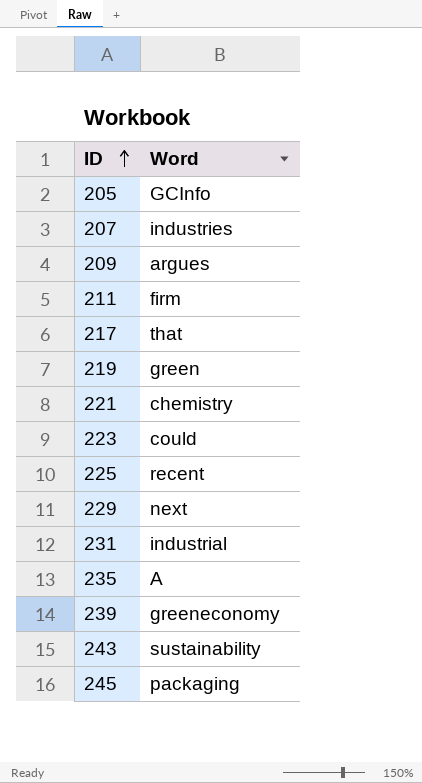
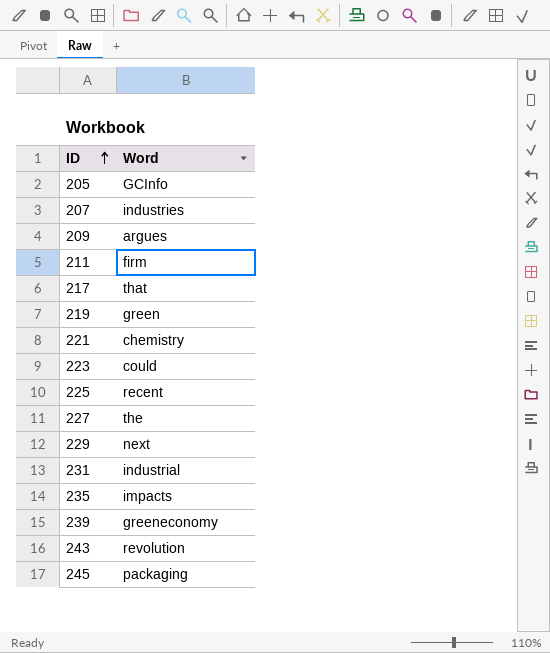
row 227: none -> the
235 | Word: A -> impacts
243 | Word: sustainability -> revolution

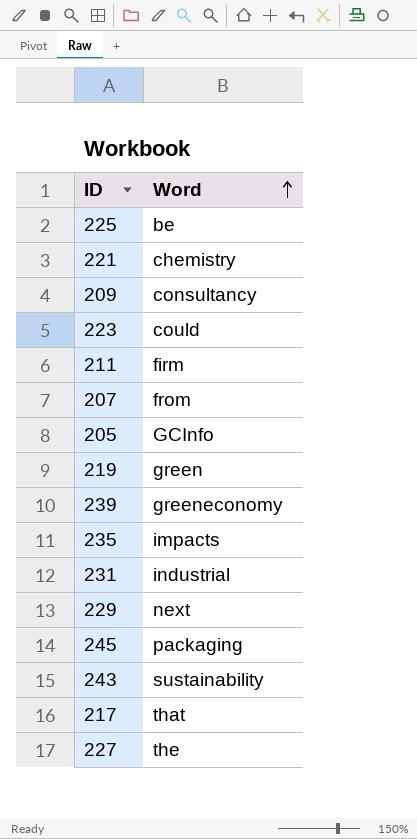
row order: ID ascending -> Word ascending
225 | Word: recent -> be
209 | Word: argues -> consultancy
207 | Word: industries -> from
243 | Word: revolution -> sustainability

